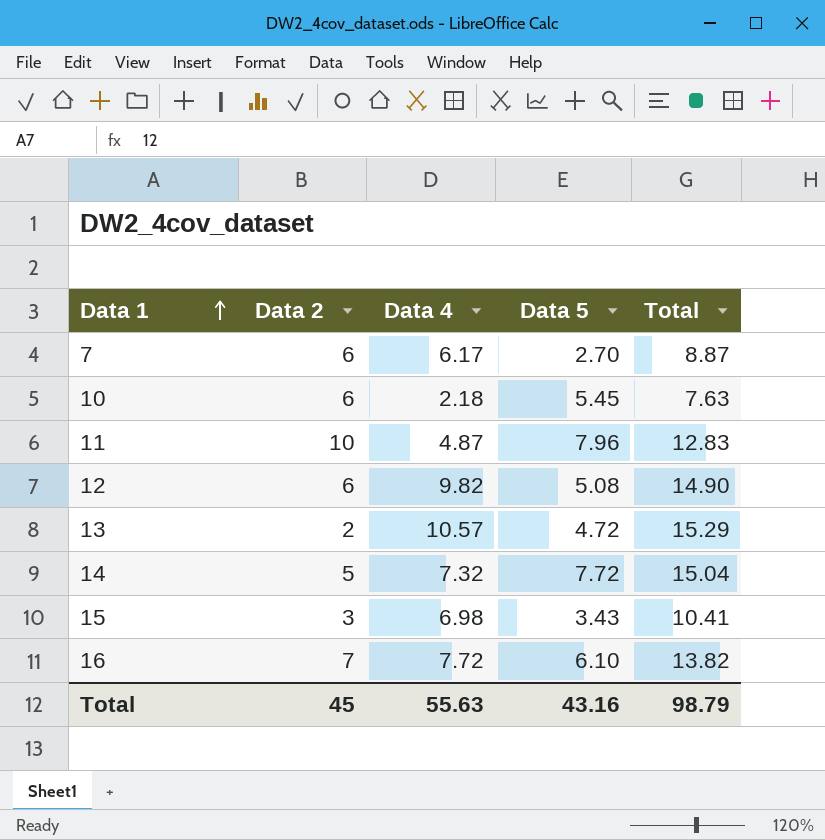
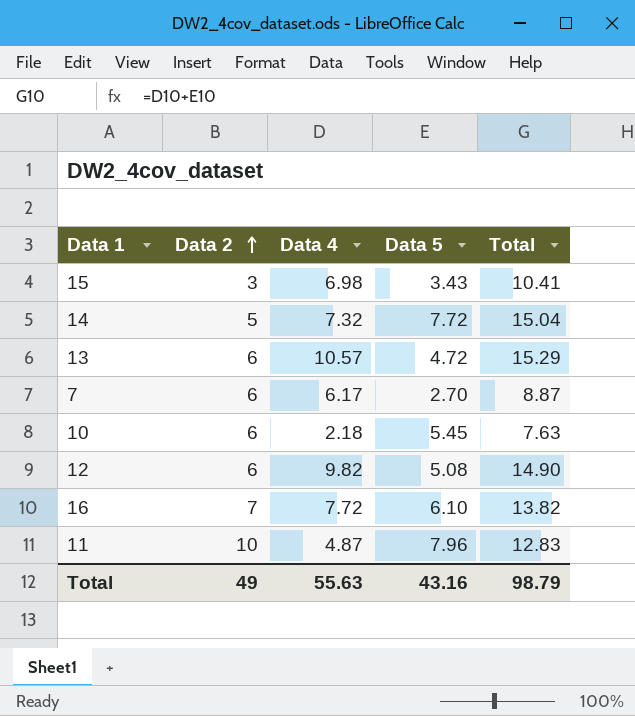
row order: Data 1 ascending -> Data 2 ascending
13 | Data 2: 2 -> 6
Total | Data 2: 45 -> 49

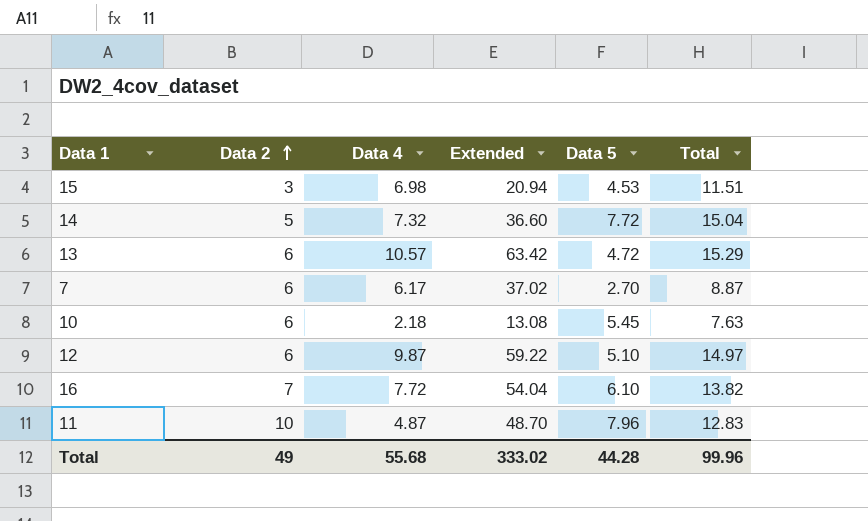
column Extended | formula: none -> [Data 2] * [Data 4]
15 | Data 5: 3.43 -> 4.53
15 | Total: 10.41 -> 11.51
12 | Data 4: 9.82 -> 9.87
12 | Data 5: 5.08 -> 5.10
12 | Total: 14.90 -> 14.97
Total | Data 4: 55.63 -> 55.68
Total | Data 5: 43.16 -> 44.28
Total | Total: 98.79 -> 99.96

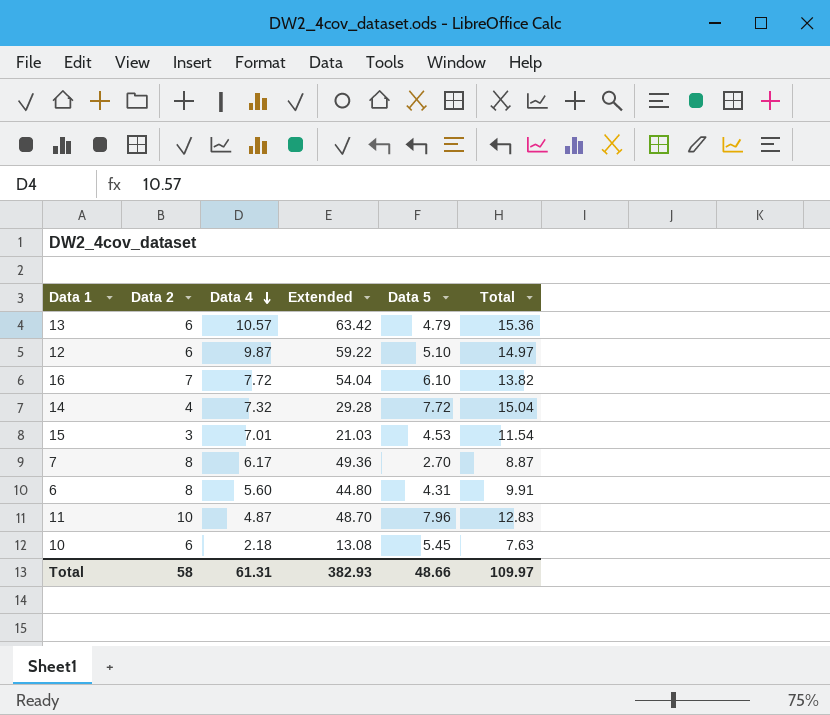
row order: Data 2 ascending -> Data 4 descending
13 | Data 5: 4.72 -> 4.79
13 | Total: 15.29 -> 15.36
14 | Data 2: 5 -> 4
14 | Extended: 36.60 -> 29.28
15 | Data 4: 6.98 -> 7.01
15 | Extended: 20.94 -> 21.03
15 | Total: 11.51 -> 11.54
7 | Data 2: 6 -> 8
7 | Extended: 37.02 -> 49.36
row 6: none -> 8 | 5.60 | 44.80 | 4.31 | 9.91
Total | Data 2: 49 -> 58
Total | Data 4: 55.68 -> 61.31
Total | Extended: 333.02 -> 382.93
Total | Data 5: 44.28 -> 48.66
Total | Total: 99.96 -> 109.97

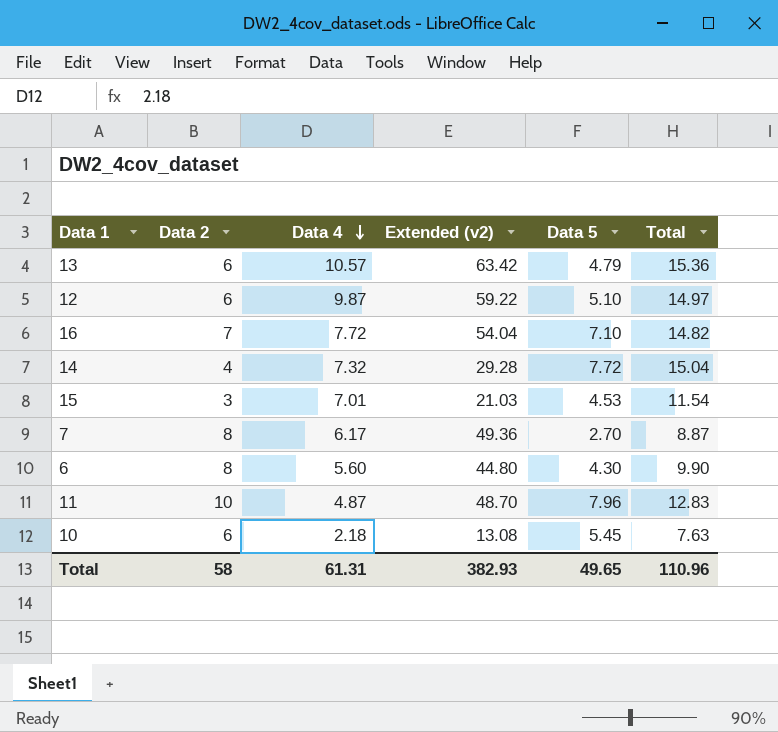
column name: Extended -> Extended (v2)
16 | Data 5: 6.10 -> 7.10
16 | Total: 13.82 -> 14.82
6 | Data 5: 4.31 -> 4.30
6 | Total: 9.91 -> 9.90
Total | Data 5: 48.66 -> 49.65
Total | Total: 109.97 -> 110.96

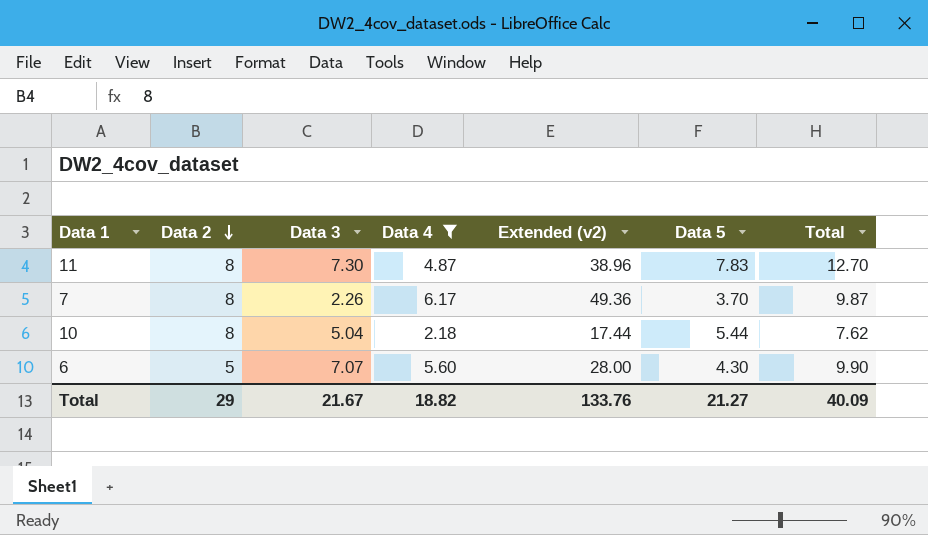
filter: none -> Data 4 <= 6.17
row order: Data 4 descending -> Data 2 descending
column Data 3 | position: none -> 3
11 | Data 2: 10 -> 8
11 | Extended (v2): 48.70 -> 38.96
11 | Data 5: 7.96 -> 7.83
11 | Total: 12.83 -> 12.70
7 | Data 5: 2.70 -> 3.70
7 | Total: 8.87 -> 9.87
10 | Data 2: 6 -> 8
10 | Extended (v2): 13.08 -> 17.44
10 | Data 5: 5.45 -> 5.44
10 | Total: 7.63 -> 7.62
6 | Data 2: 8 -> 5
6 | Extended (v2): 44.80 -> 28.00
Total | Data 2: 58 -> 29
Total | Data 4: 61.31 -> 18.82
Total | Extended (v2): 382.93 -> 133.76
Total | Data 5: 49.65 -> 21.27
Total | Total: 110.96 -> 40.09

